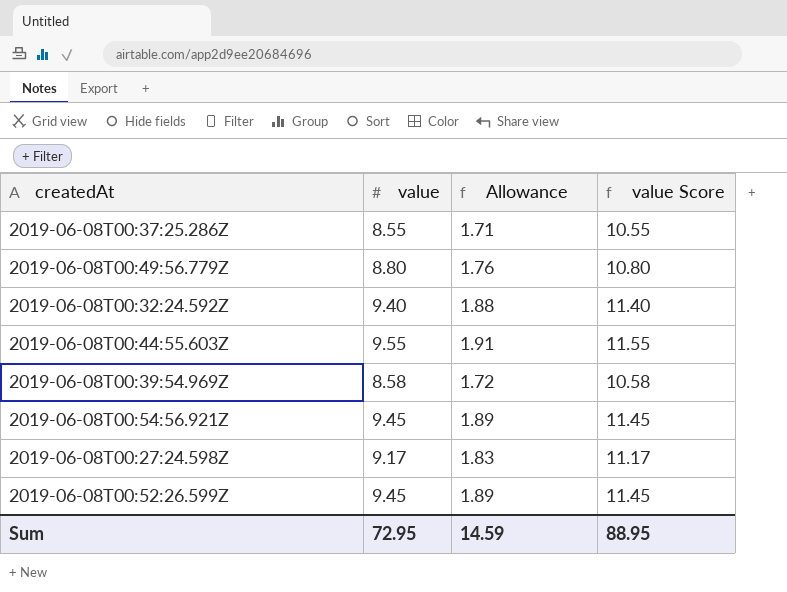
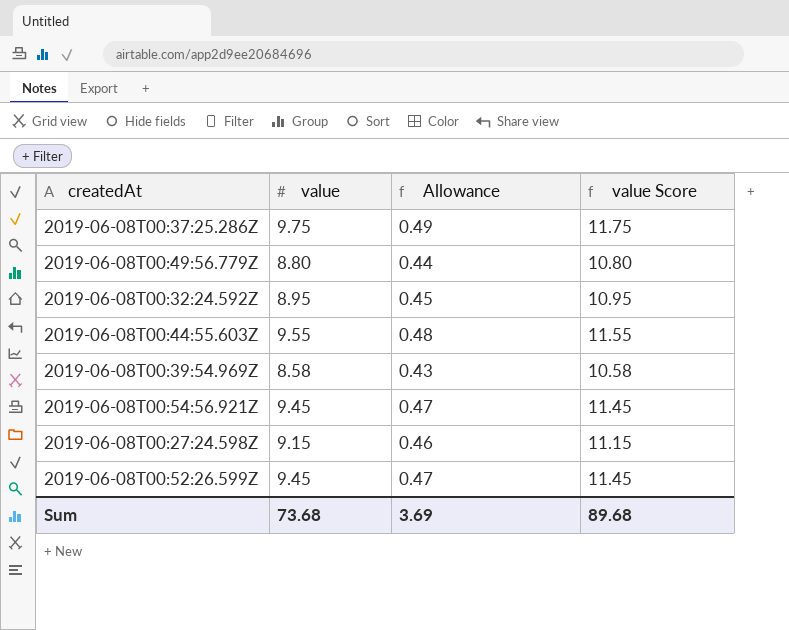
column Allowance | formula: [value] * 0.2 -> [value] * 0.05
2019-06-08T00:37:25.286Z | value: 8.55 -> 9.75
2019-06-08T00:37:25.286Z | value Score: 10.55 -> 11.75
2019-06-08T00:32:24.592Z | value: 9.40 -> 8.95
2019-06-08T00:32:24.592Z | value Score: 11.40 -> 10.95
2019-06-08T00:27:24.598Z | value: 9.17 -> 9.15
2019-06-08T00:27:24.598Z | value Score: 11.17 -> 11.15
Sum | value: 72.95 -> 73.68
Sum | Allowance: 14.59 -> 3.69
Sum | value Score: 88.95 -> 89.68

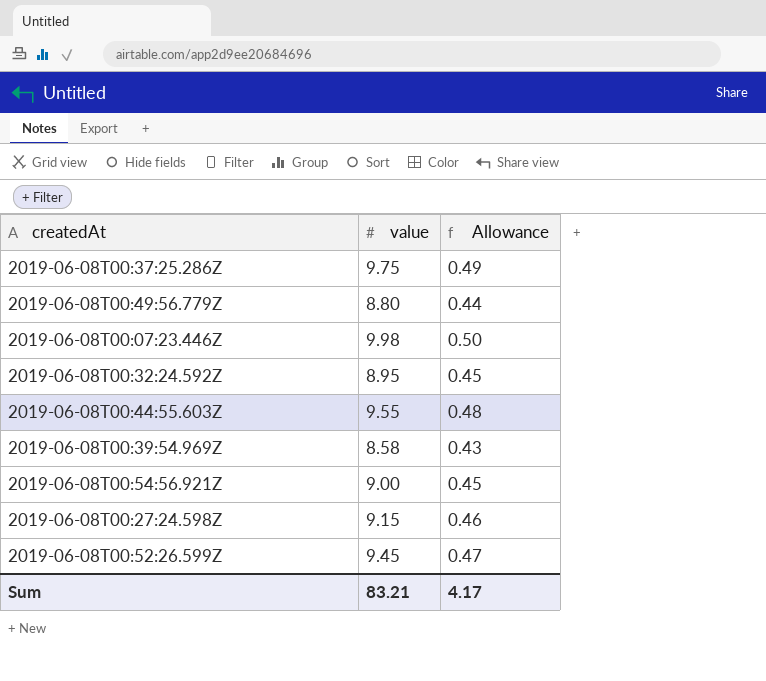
column value Score | formula: [value] + 2 -> none
row 2019-06-08T00:07:23.446Z: none -> 9.98 | 0.50
2019-06-08T00:54:56.921Z | value: 9.45 -> 9.00
2019-06-08T00:54:56.921Z | Allowance: 0.47 -> 0.45
Sum | value: 73.68 -> 83.21
Sum | Allowance: 3.69 -> 4.17

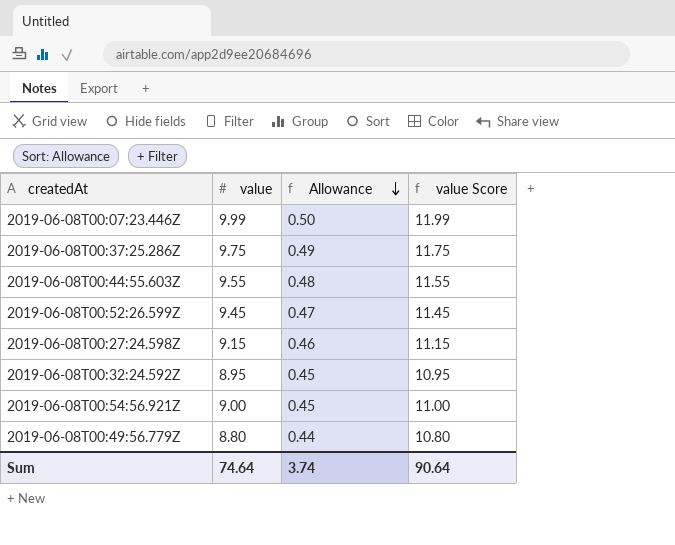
row order: none -> Allowance descending
column value Score | formula: none -> [value] + 2
row 2019-06-08T00:39:54.969Z: 8.58 | 0.43 -> none
2019-06-08T00:07:23.446Z | value: 9.98 -> 9.99
Sum | value: 83.21 -> 74.64
Sum | Allowance: 4.17 -> 3.74

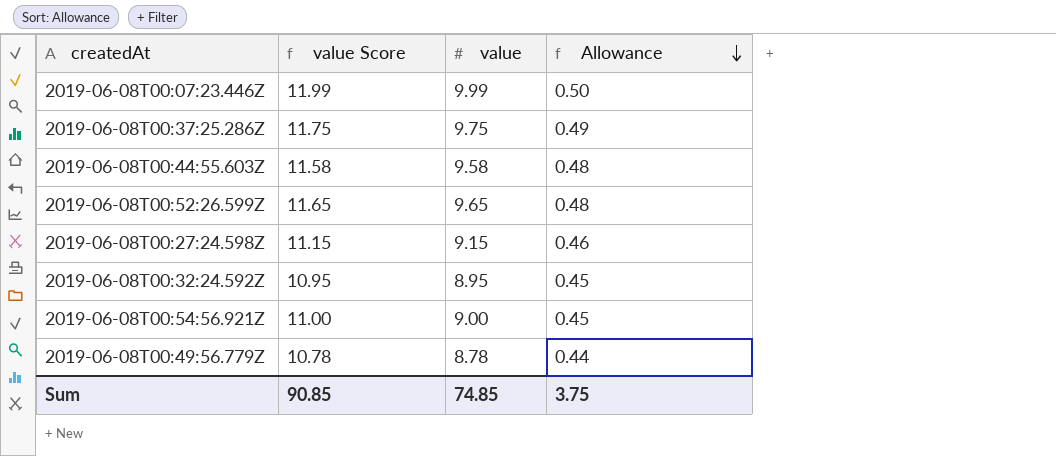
column value Score | position: 4 -> 2
2019-06-08T00:44:55.603Z | value Score: 11.55 -> 11.58
2019-06-08T00:44:55.603Z | value: 9.55 -> 9.58
2019-06-08T00:52:26.599Z | value Score: 11.45 -> 11.65
2019-06-08T00:52:26.599Z | value: 9.45 -> 9.65
2019-06-08T00:52:26.599Z | Allowance: 0.47 -> 0.48
2019-06-08T00:49:56.779Z | value Score: 10.80 -> 10.78
2019-06-08T00:49:56.779Z | value: 8.80 -> 8.78
Sum | value Score: 90.64 -> 90.85
Sum | value: 74.64 -> 74.85
Sum | Allowance: 3.74 -> 3.75

